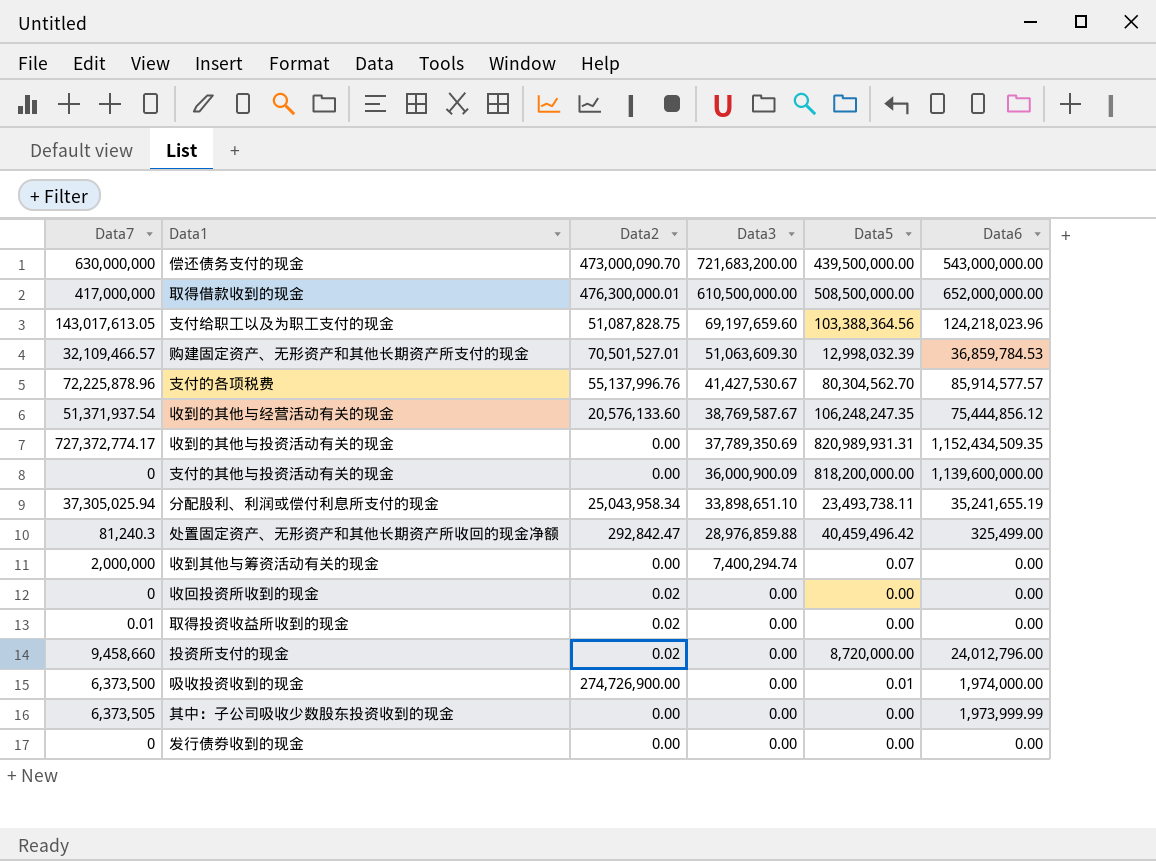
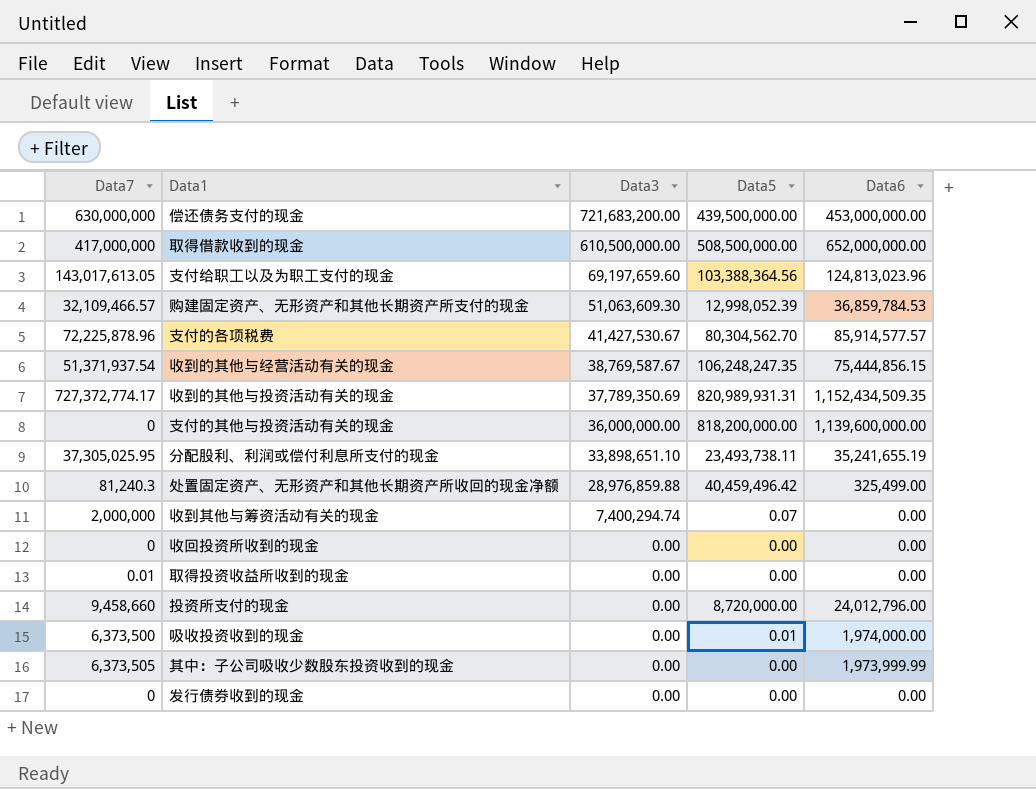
column Data2 | position: 3 -> none
偿还债务支付的现金 | Data6: 543,000,000.00 -> 453,000,000.00
支付给职工以及为职工支付的现金 | Data6: 124,218,023.96 -> 124,813,023.96
购建固定资产、无形资产和其他长期资产所支付的现金 | Data5: 12,998,032.39 -> 12,998,052.39
收到的其他与经营活动有关的现金 | Data6: 75,444,856.12 -> 75,444,856.15
支付的其他与投资活动有关的现金 | Data3: 36,000,900.09 -> 36,000,000.00
分配股利、利润或偿付利息所支付的现金 | Data7: 37,305,025.94 -> 37,305,025.95

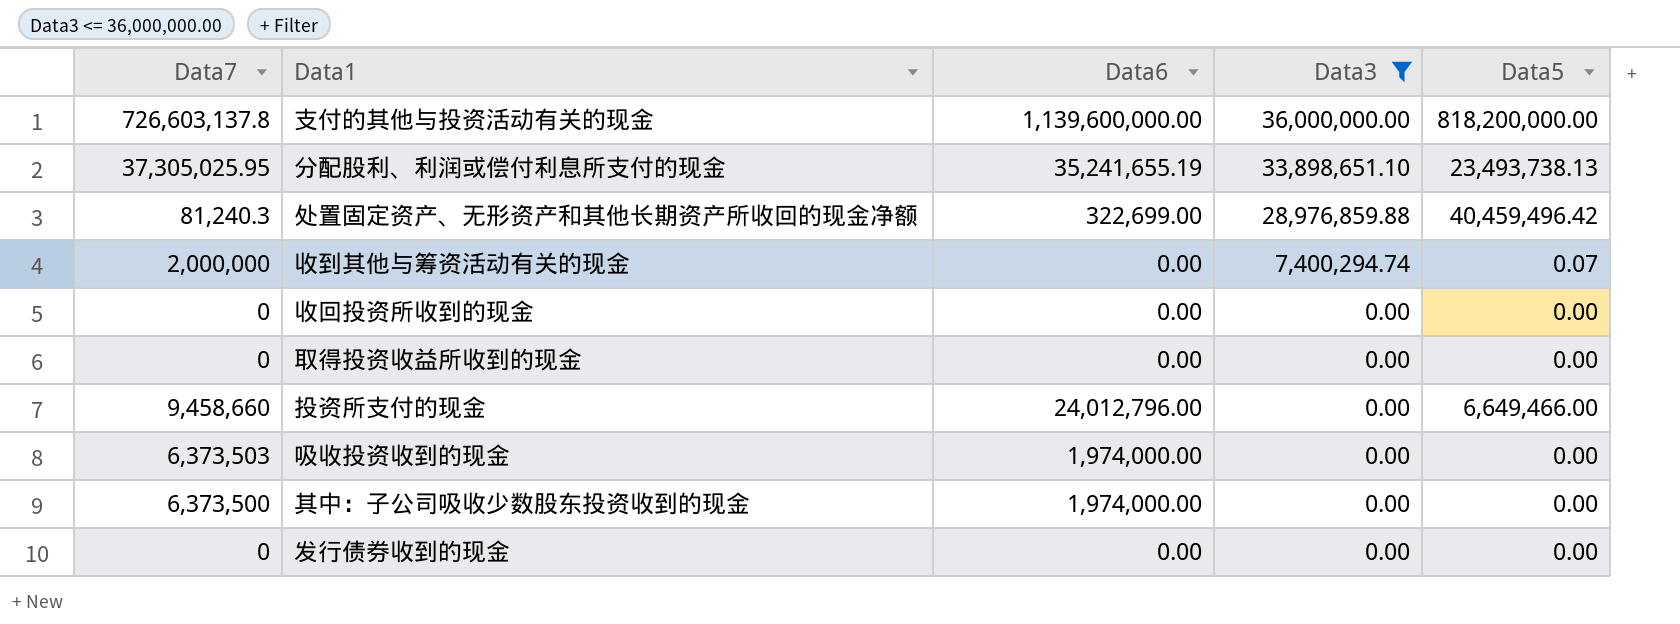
filter: none -> Data3 <= 36,000,000.00
column Data6 | position: 5 -> 3
支付的其他与投资活动有关的现金 | Data7: 0 -> 726,603,137.8
分配股利、利润或偿付利息所支付的现金 | Data5: 23,493,738.11 -> 23,493,738.13
处置固定资产、无形资产和其他长期资产所收回的现金净额 | Data6: 325,499.00 -> 322,699.00
取得投资收益所收到的现金 | Data7: 0.01 -> 0
投资所支付的现金 | Data5: 8,720,000.00 -> 6,649,466.00
吸收投资收到的现金 | Data7: 6,373,500 -> 6,373,503
吸收投资收到的现金 | Data5: 0.01 -> 0.00
其中：子公司吸收少数股东投资收到的现金 | Data7: 6,373,505 -> 6,373,500
其中：子公司吸收少数股东投资收到的现金 | Data6: 1,973,999.99 -> 1,974,000.00

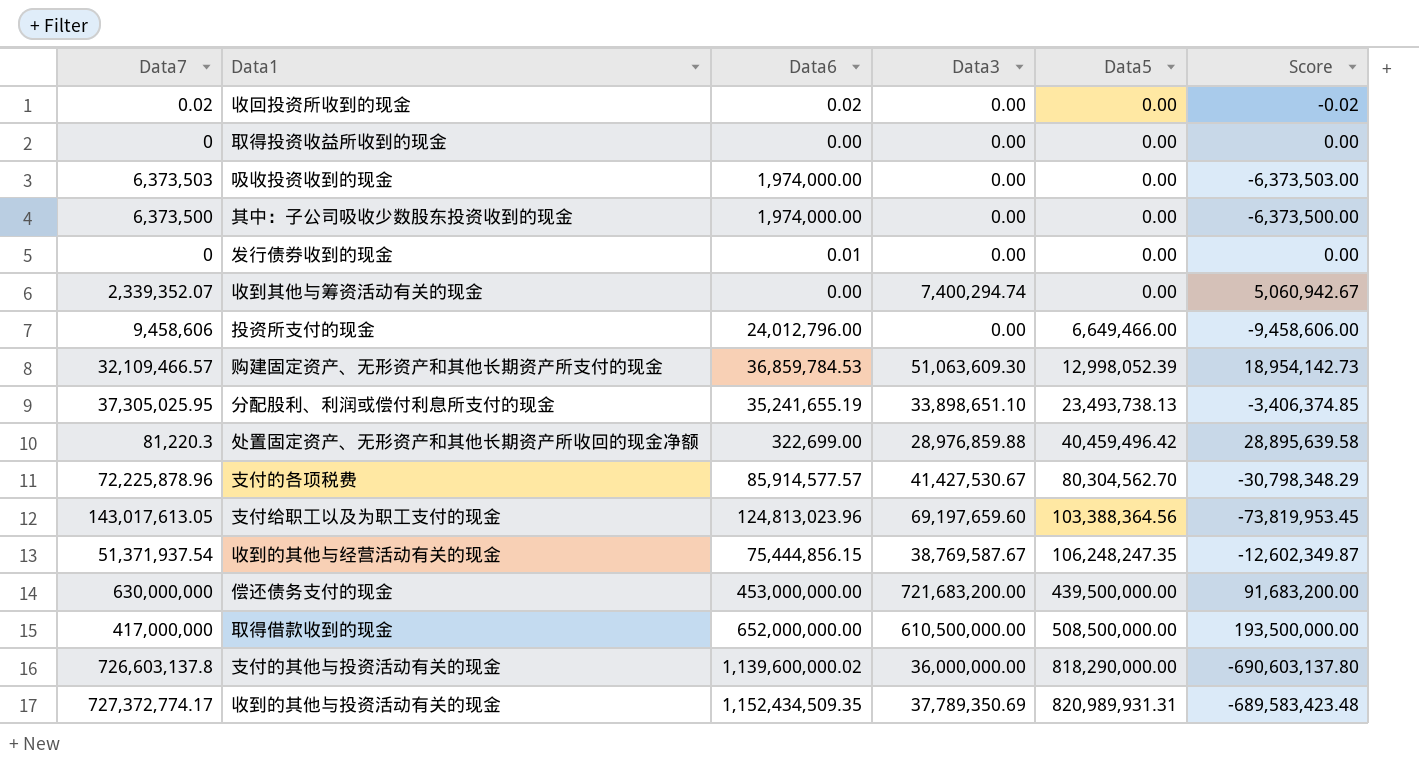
filter: Data3 <= 36,000,000.00 -> none
row order: Data3 descending -> Data5 ascending
column Score | formula: none -> [Data3] - [Data7]
收回投资所收到的现金 | Data7: 0 -> 0.02
收回投资所收到的现金 | Data6: 0.00 -> 0.02
发行债券收到的现金 | Data6: 0.00 -> 0.01
收到其他与筹资活动有关的现金 | Data7: 2,000,000 -> 2,339,352.07
收到其他与筹资活动有关的现金 | Data5: 0.07 -> 0.00
投资所支付的现金 | Data7: 9,458,660 -> 9,458,606
处置固定资产、无形资产和其他长期资产所收回的现金净额 | Data7: 81,240.3 -> 81,220.3
支付的其他与投资活动有关的现金 | Data6: 1,139,600,000.00 -> 1,139,600,000.02
支付的其他与投资活动有关的现金 | Data5: 818,200,000.00 -> 818,290,000.00

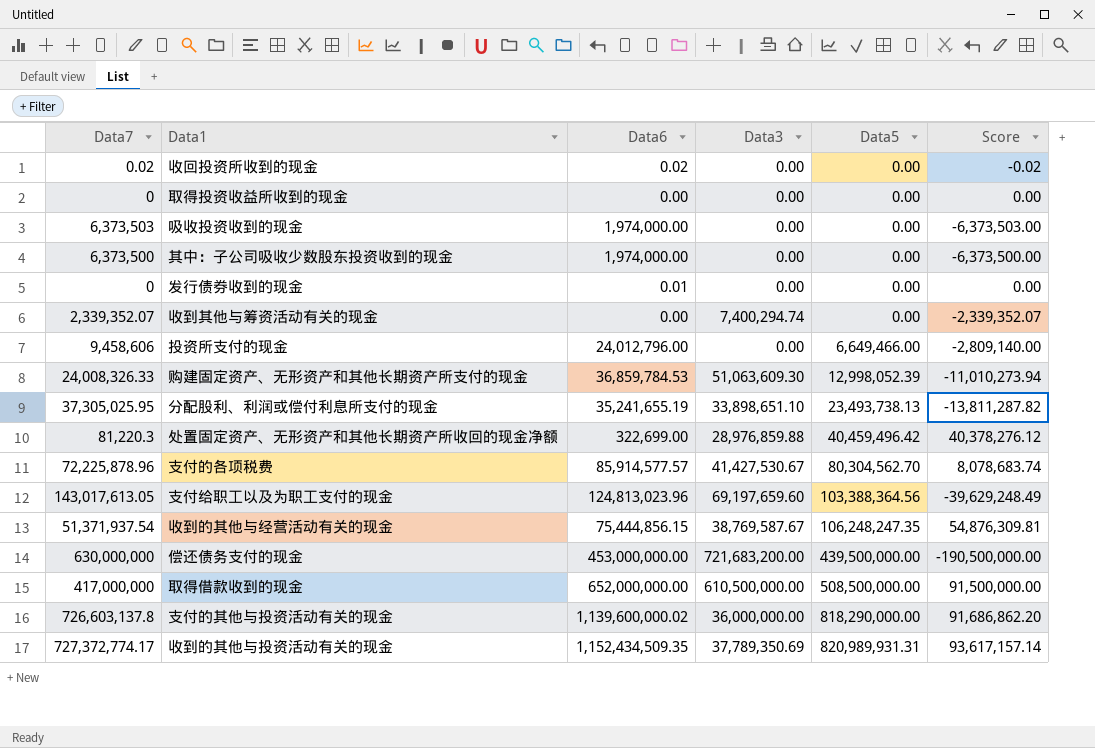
column Score | formula: [Data3] - [Data7] -> [Data5] - [Data7]
购建固定资产、无形资产和其他长期资产所支付的现金 | Data7: 32,109,466.57 -> 24,008,326.33

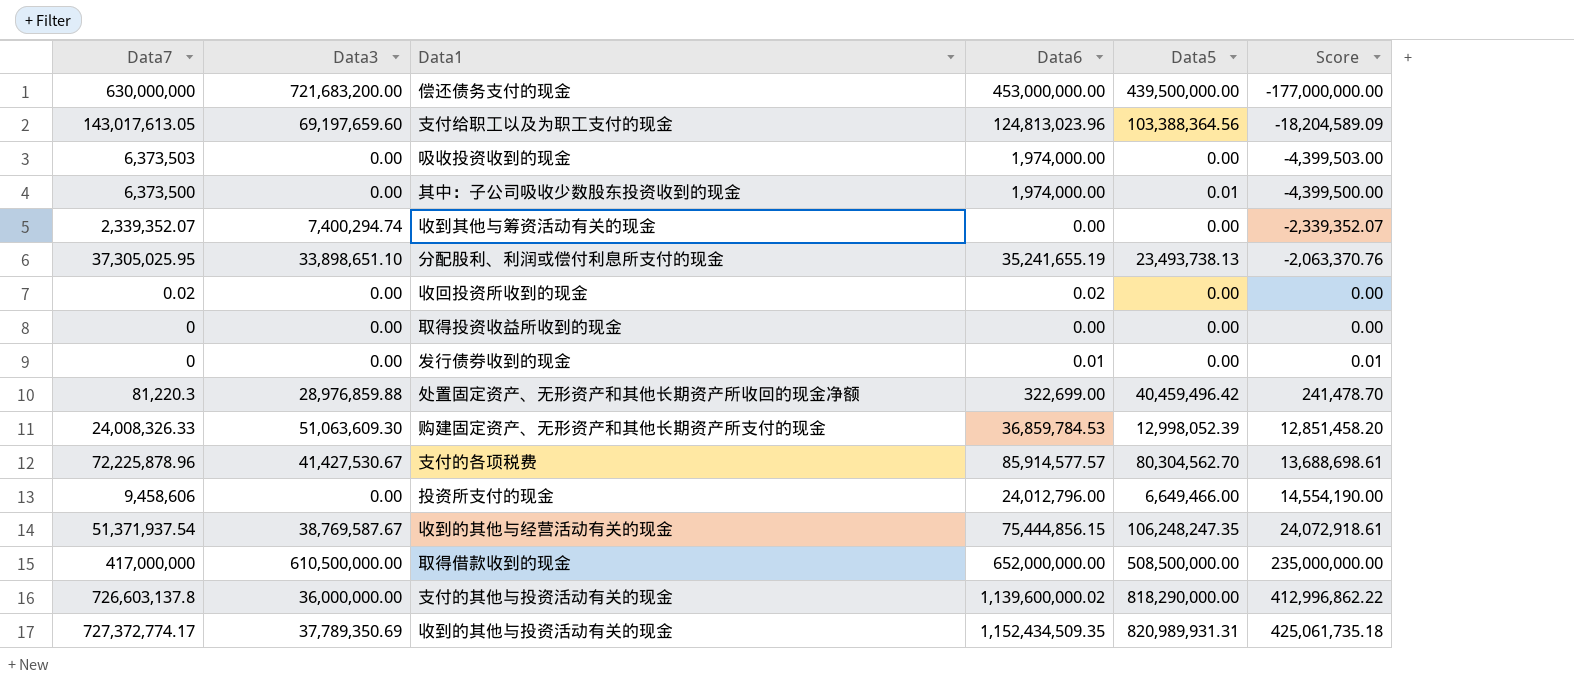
row order: Data5 ascending -> Score ascending
column Data3 | position: 4 -> 2
column Score | formula: [Data5] - [Data7] -> [Data6] - [Data7]
其中：子公司吸收少数股东投资收到的现金 | Data5: 0.00 -> 0.01

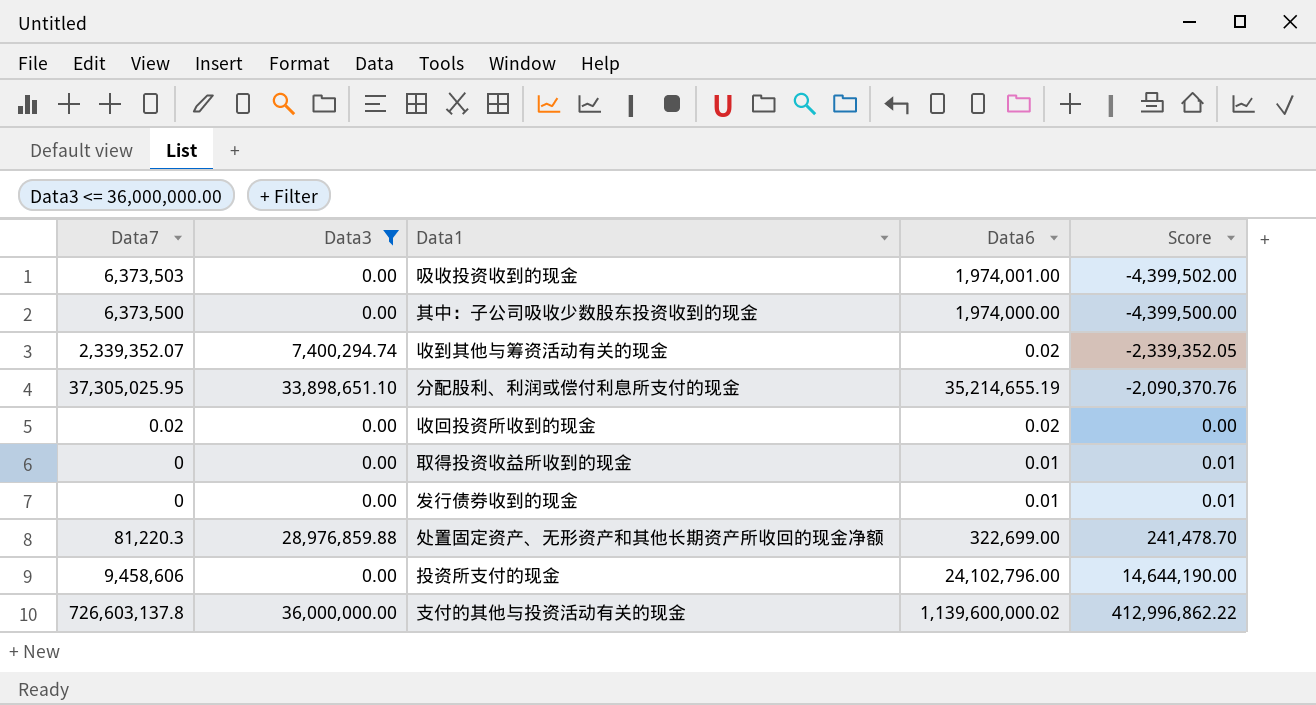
filter: none -> Data3 <= 36,000,000.00
column Data5 | position: 5 -> none
吸收投资收到的现金 | Data6: 1,974,000.00 -> 1,974,001.00
吸收投资收到的现金 | Score: -4,399,503.00 -> -4,399,502.00
收到其他与筹资活动有关的现金 | Data6: 0.00 -> 0.02
收到其他与筹资活动有关的现金 | Score: -2,339,352.07 -> -2,339,352.05
分配股利、利润或偿付利息所支付的现金 | Data6: 35,241,655.19 -> 35,214,655.19
分配股利、利润或偿付利息所支付的现金 | Score: -2,063,370.76 -> -2,090,370.76
取得投资收益所收到的现金 | Data6: 0.00 -> 0.01
取得投资收益所收到的现金 | Score: 0.00 -> 0.01
投资所支付的现金 | Data6: 24,012,796.00 -> 24,102,796.00
投资所支付的现金 | Score: 14,554,190.00 -> 14,644,190.00

